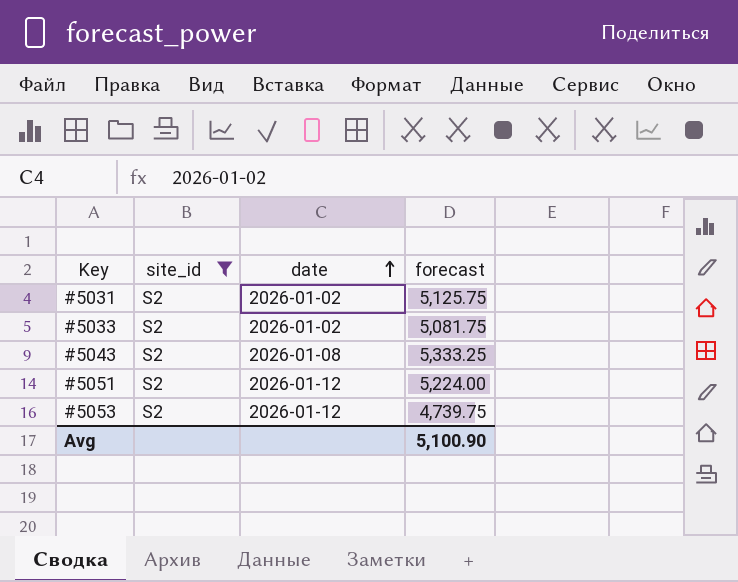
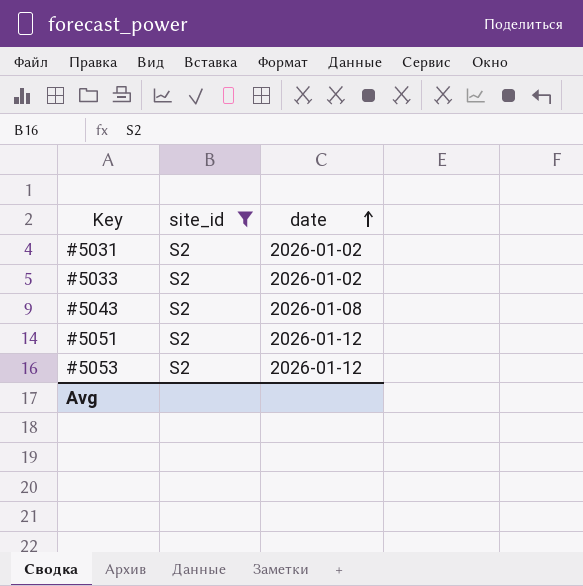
column forecast | position: 4 -> none

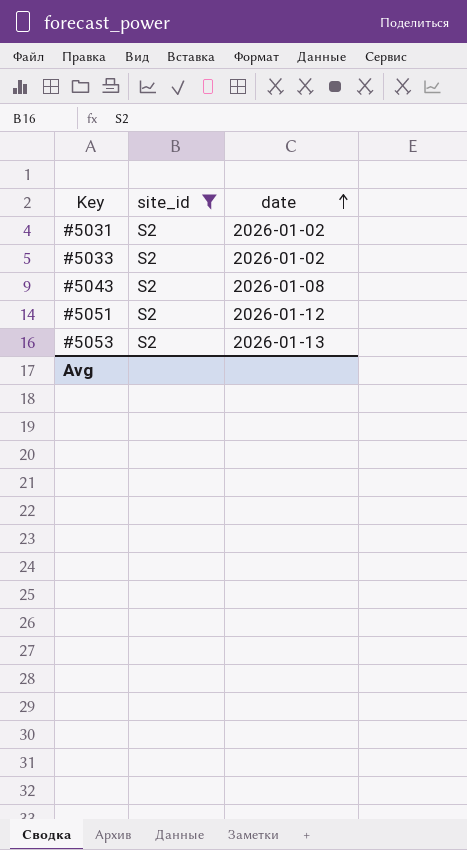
#5053 | date: 2026-01-12 -> 2026-01-13

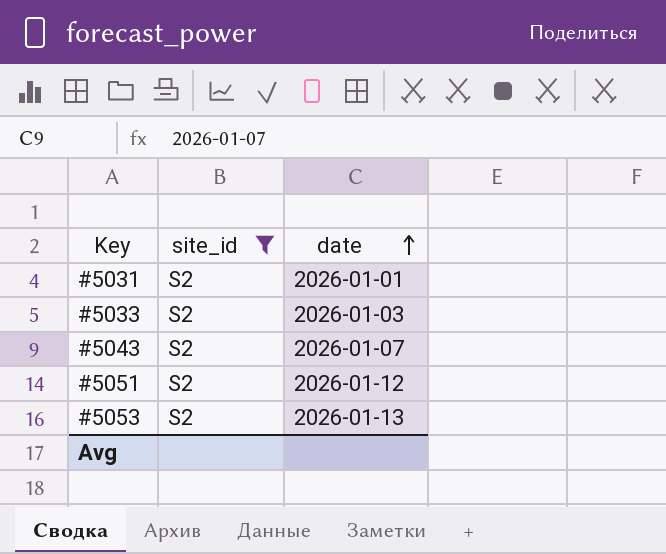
#5031 | date: 2026-01-02 -> 2026-01-01
#5033 | date: 2026-01-02 -> 2026-01-03
#5043 | date: 2026-01-08 -> 2026-01-07

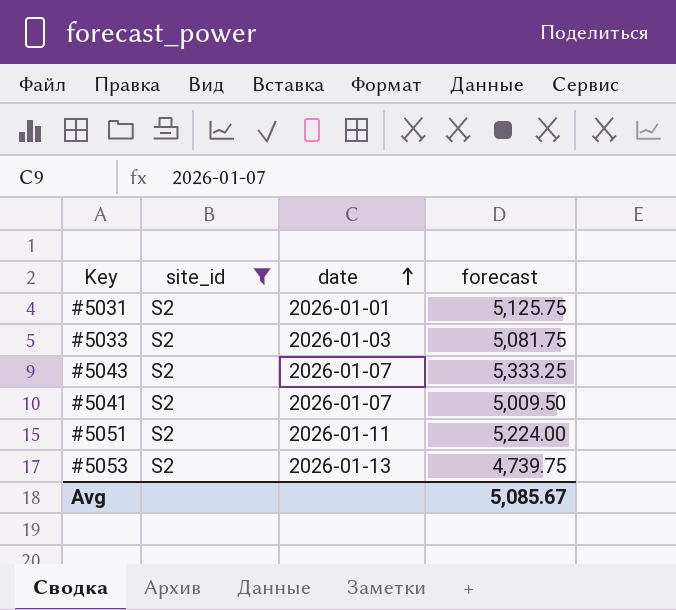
column forecast | position: none -> 4
row #5041: none -> S2 | 2026-01-07 | 5,009.50
#5051 | date: 2026-01-12 -> 2026-01-11

